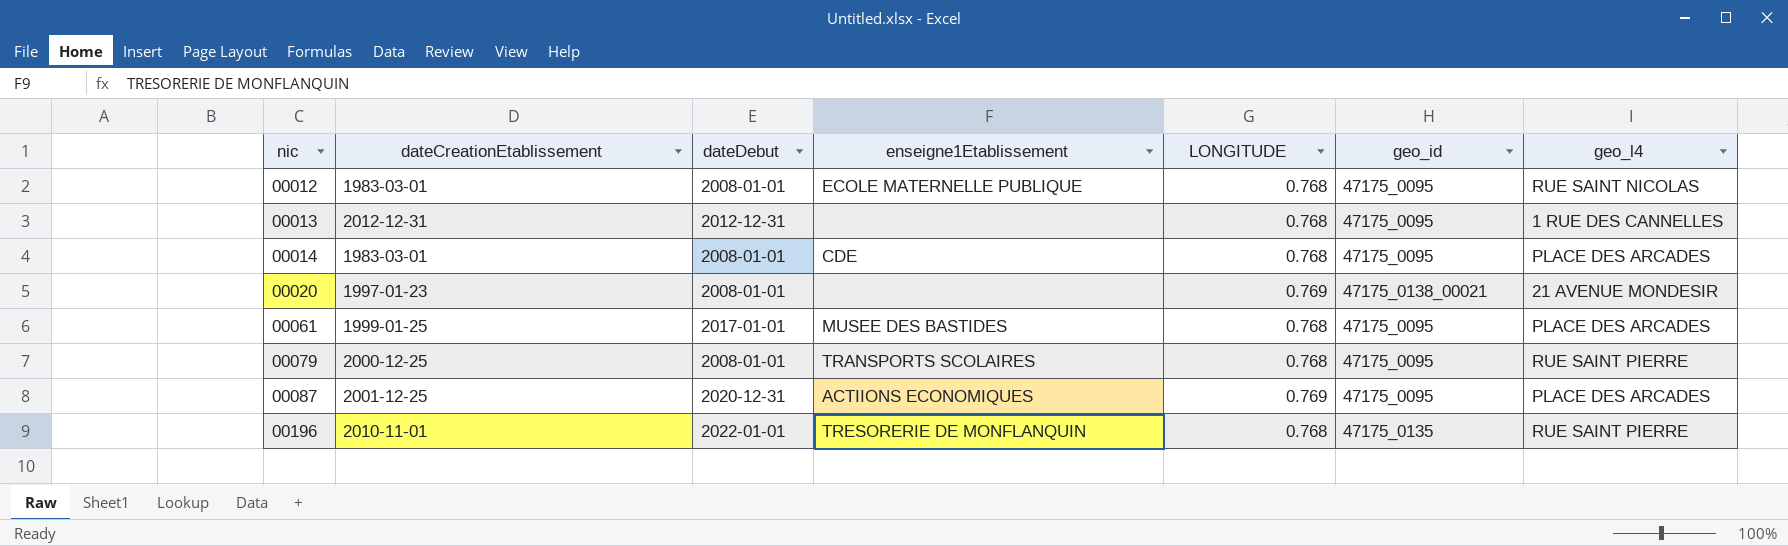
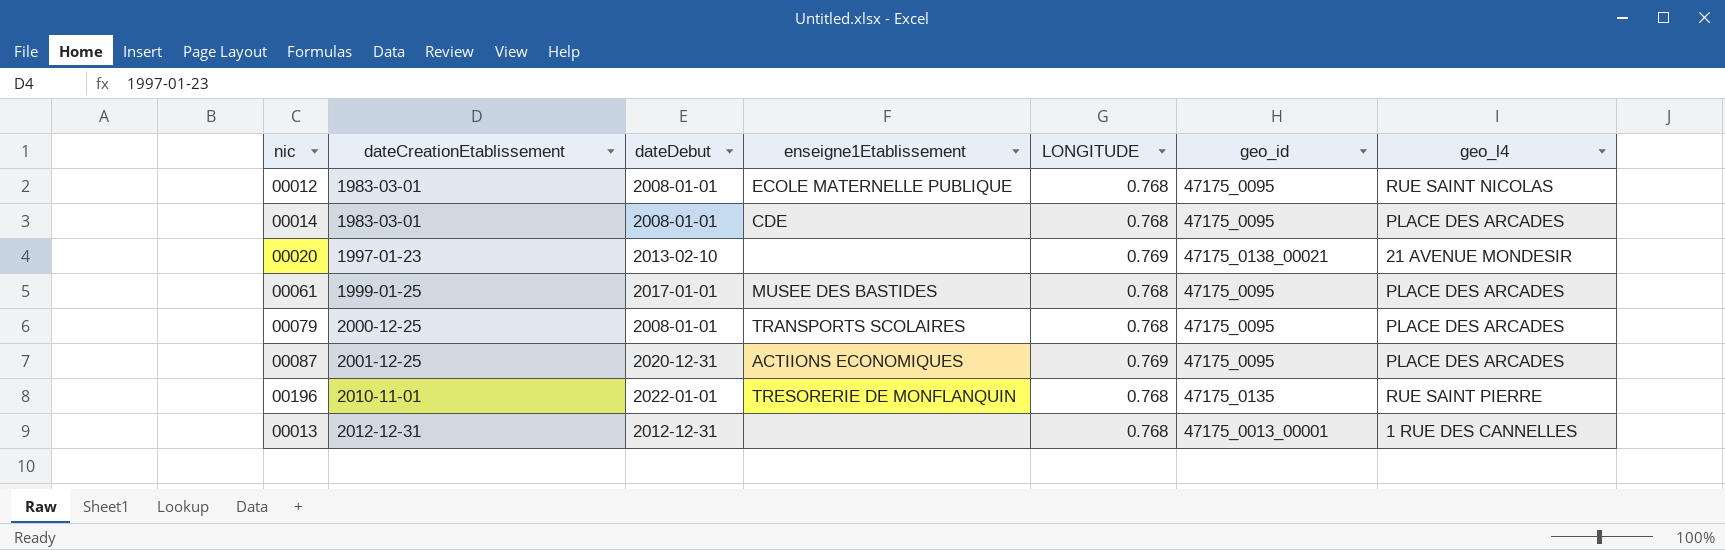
row order: nic ascending -> dateCreationEtablissement ascending
00020 | dateDebut: 2008-01-01 -> 2013-02-10
00079 | geo_l4: RUE SAINT PIERRE -> PLACE DES ARCADES
00013 | geo_id: 47175_0095 -> 47175_0013_00001

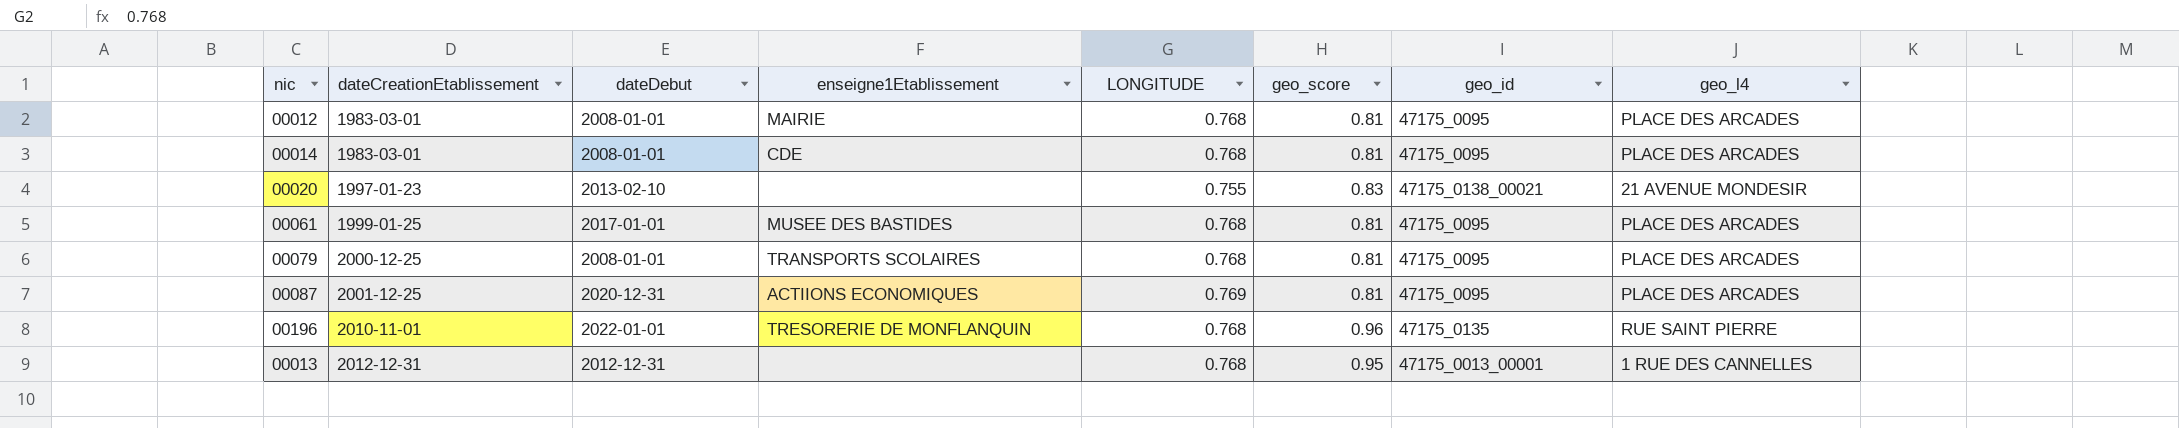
column geo_score | position: none -> 6
00012 | enseigne1Etablissement: ECOLE MATERNELLE PUBLIQUE -> MAIRIE
00012 | geo_l4: RUE SAINT NICOLAS -> PLACE DES ARCADES
00020 | LONGITUDE: 0.769 -> 0.755

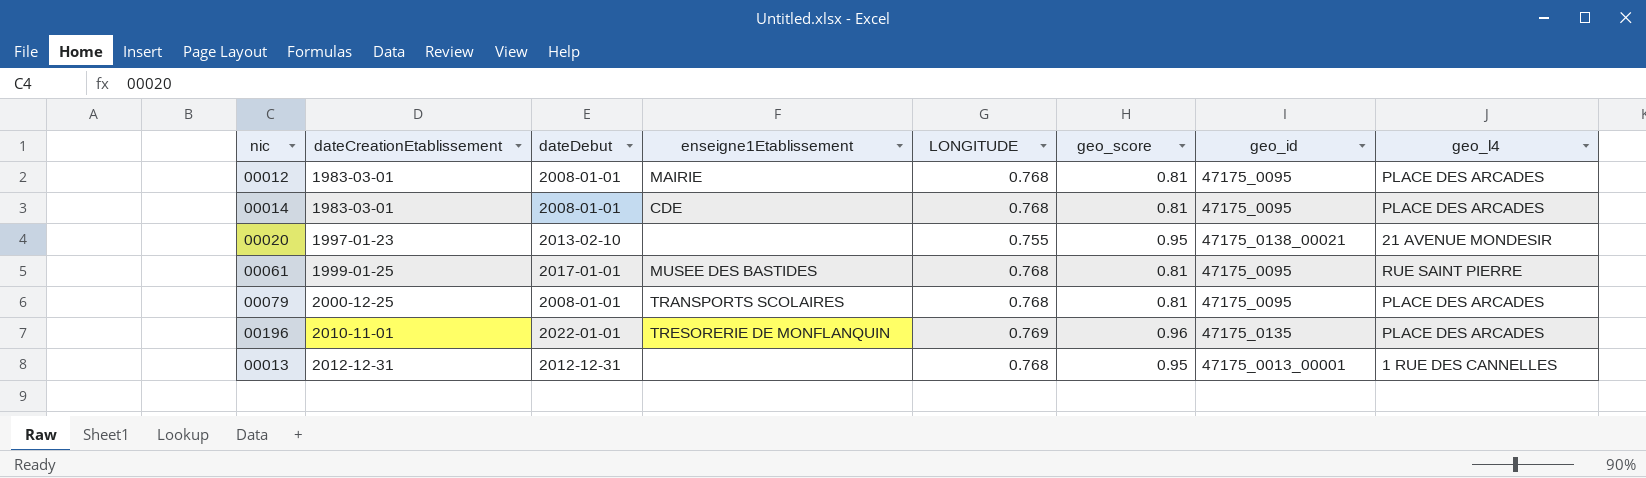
row 00087: 2001-12-25 | 2020-12-31 | ACTIIONS ECONOMIQUES | 0.769 | 0.81 | 47175_0095 | PLACE DES ARCADES -> none
00020 | geo_score: 0.83 -> 0.95
00061 | geo_l4: PLACE DES ARCADES -> RUE SAINT PIERRE
00196 | LONGITUDE: 0.768 -> 0.769
00196 | geo_l4: RUE SAINT PIERRE -> PLACE DES ARCADES

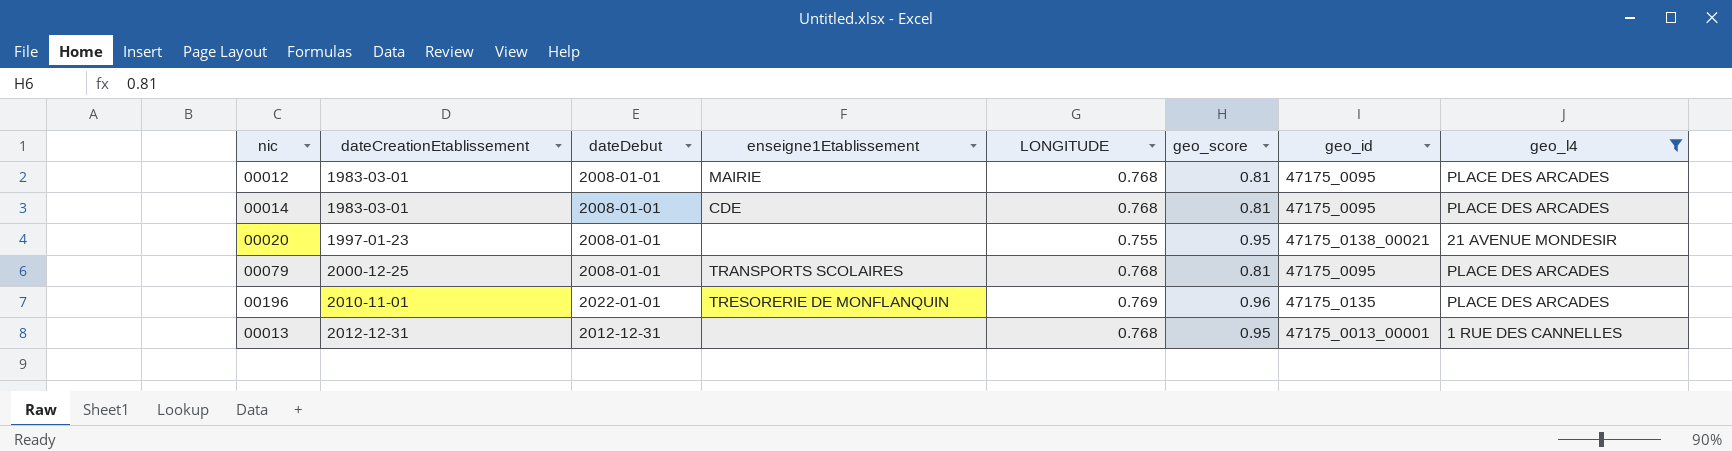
filter: none -> geo_l4 != RUE SAINT PIERRE
00020 | dateDebut: 2013-02-10 -> 2008-01-01

